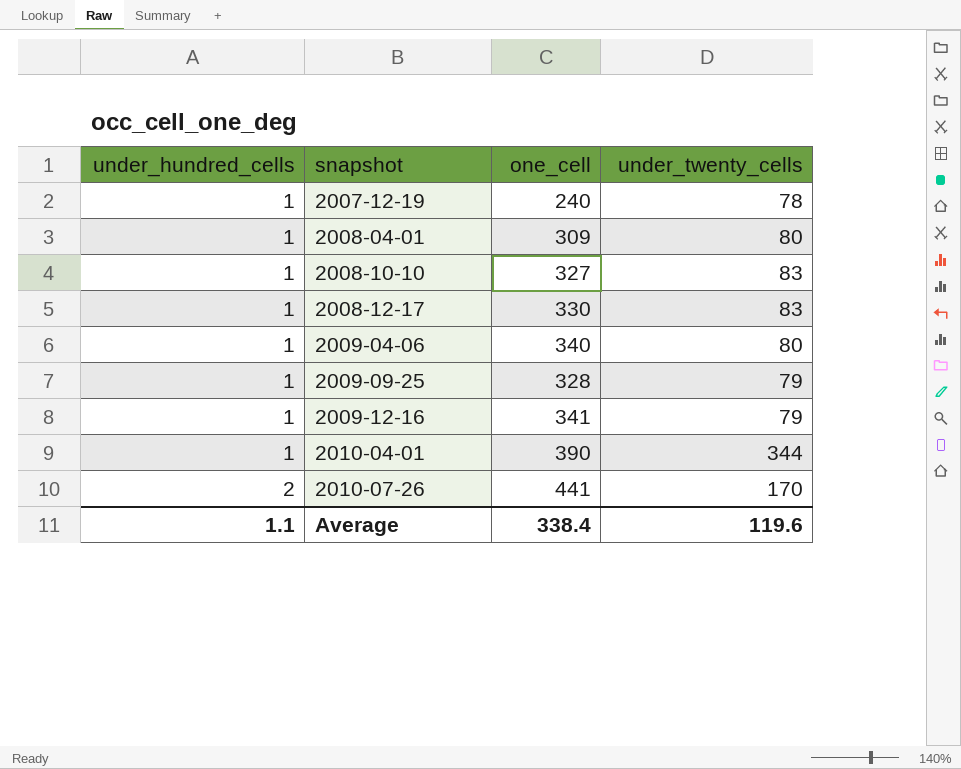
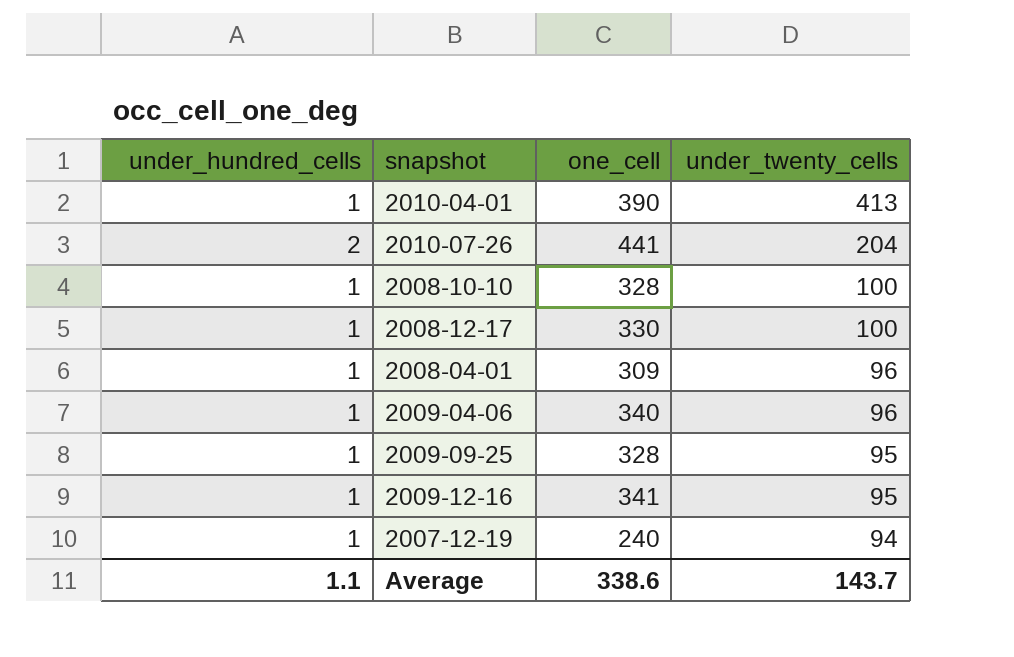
row order: under_hundred_cells ascending -> under_twenty_cells descending
2010-04-01 | under_twenty_cells: 344 -> 413
2010-07-26 | under_twenty_cells: 170 -> 204
2008-10-10 | one_cell: 327 -> 328
2008-10-10 | under_twenty_cells: 83 -> 100
2008-12-17 | under_twenty_cells: 83 -> 100
2008-04-01 | under_twenty_cells: 80 -> 96
2009-04-06 | under_twenty_cells: 80 -> 96
2009-09-25 | under_twenty_cells: 79 -> 95
2009-12-16 | under_twenty_cells: 79 -> 95
2007-12-19 | under_twenty_cells: 78 -> 94
Average | one_cell: 338.4 -> 338.6
Average | under_twenty_cells: 119.6 -> 143.7

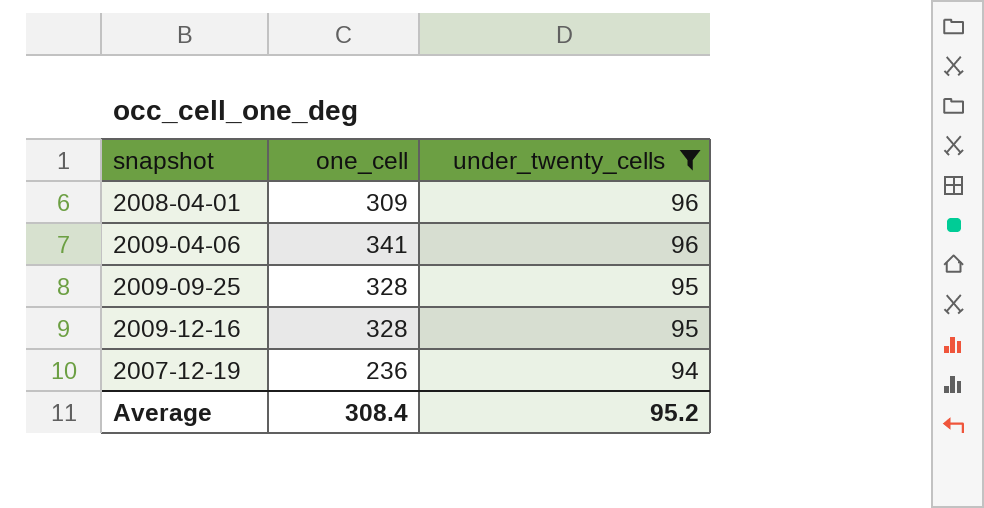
filter: none -> under_twenty_cells <= 96
column under_hundred_cells | position: 1 -> none
2009-04-06 | one_cell: 340 -> 341
2009-12-16 | one_cell: 341 -> 328
2007-12-19 | one_cell: 240 -> 236
Average | one_cell: 338.6 -> 308.4
Average | under_twenty_cells: 143.7 -> 95.2

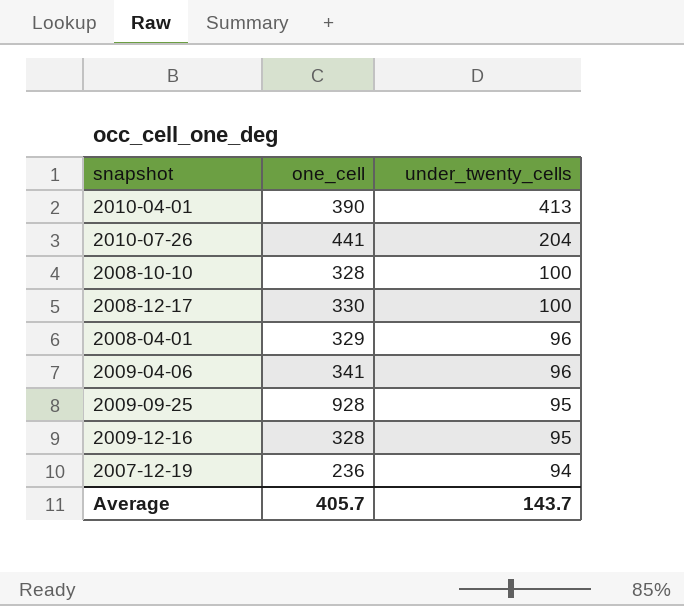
filter: under_twenty_cells <= 96 -> none
2008-04-01 | one_cell: 309 -> 329
2009-09-25 | one_cell: 328 -> 928
Average | one_cell: 308.4 -> 405.7
Average | under_twenty_cells: 95.2 -> 143.7

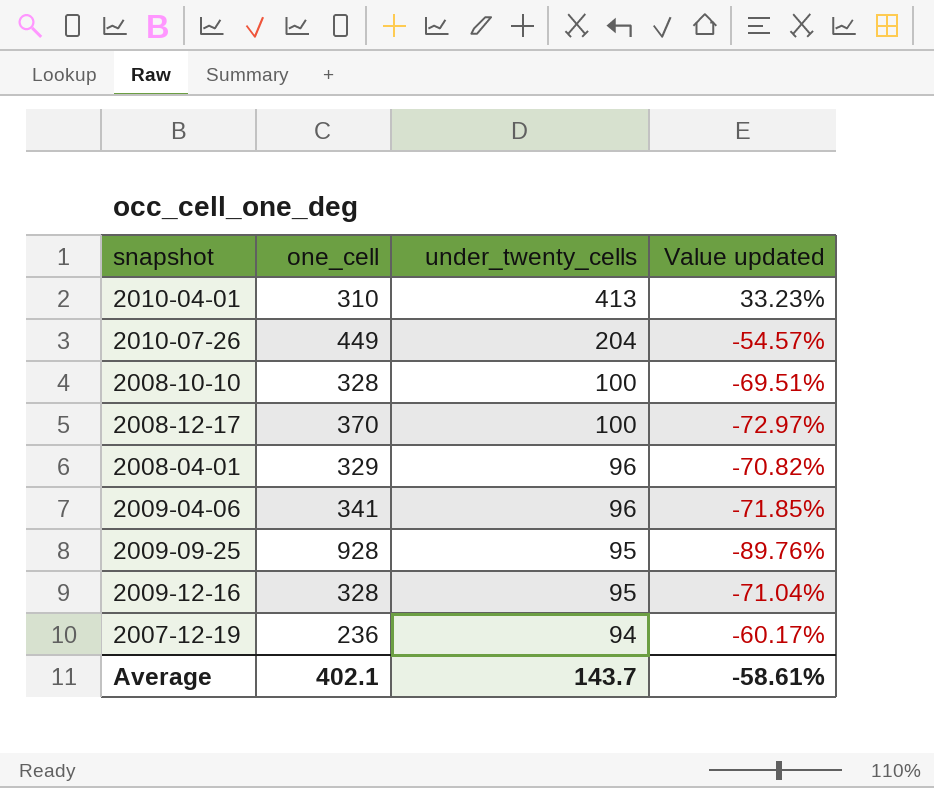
column Value updated | formula: none -> ([under_twenty_cells] - [one_cell]) / [one_cell]
2010-04-01 | one_cell: 390 -> 310
2010-07-26 | one_cell: 441 -> 449
2008-12-17 | one_cell: 330 -> 370
Average | one_cell: 405.7 -> 402.1

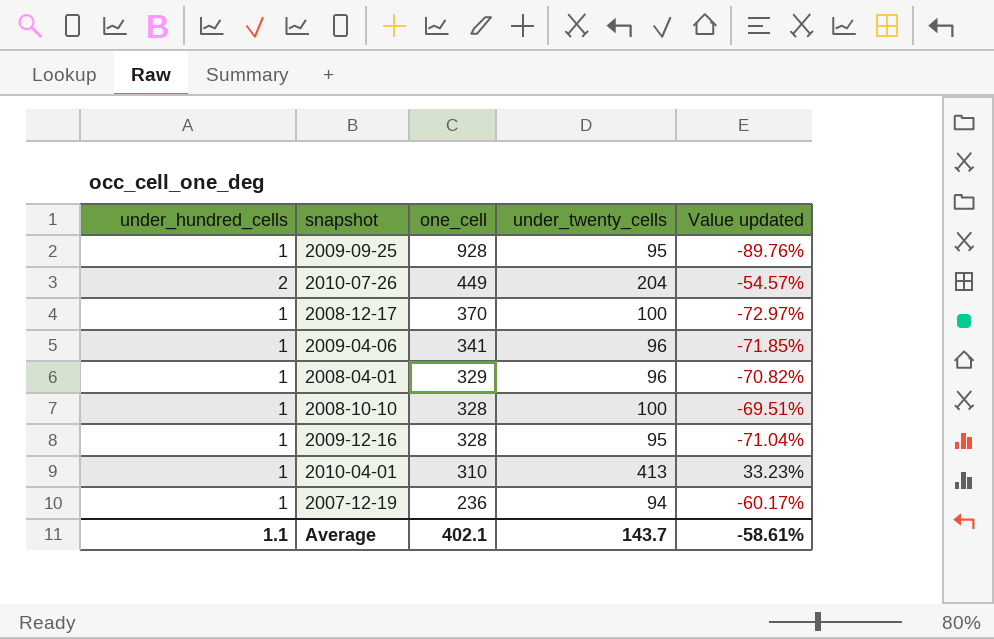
row order: under_twenty_cells descending -> one_cell descending
column under_hundred_cells | position: none -> 1

